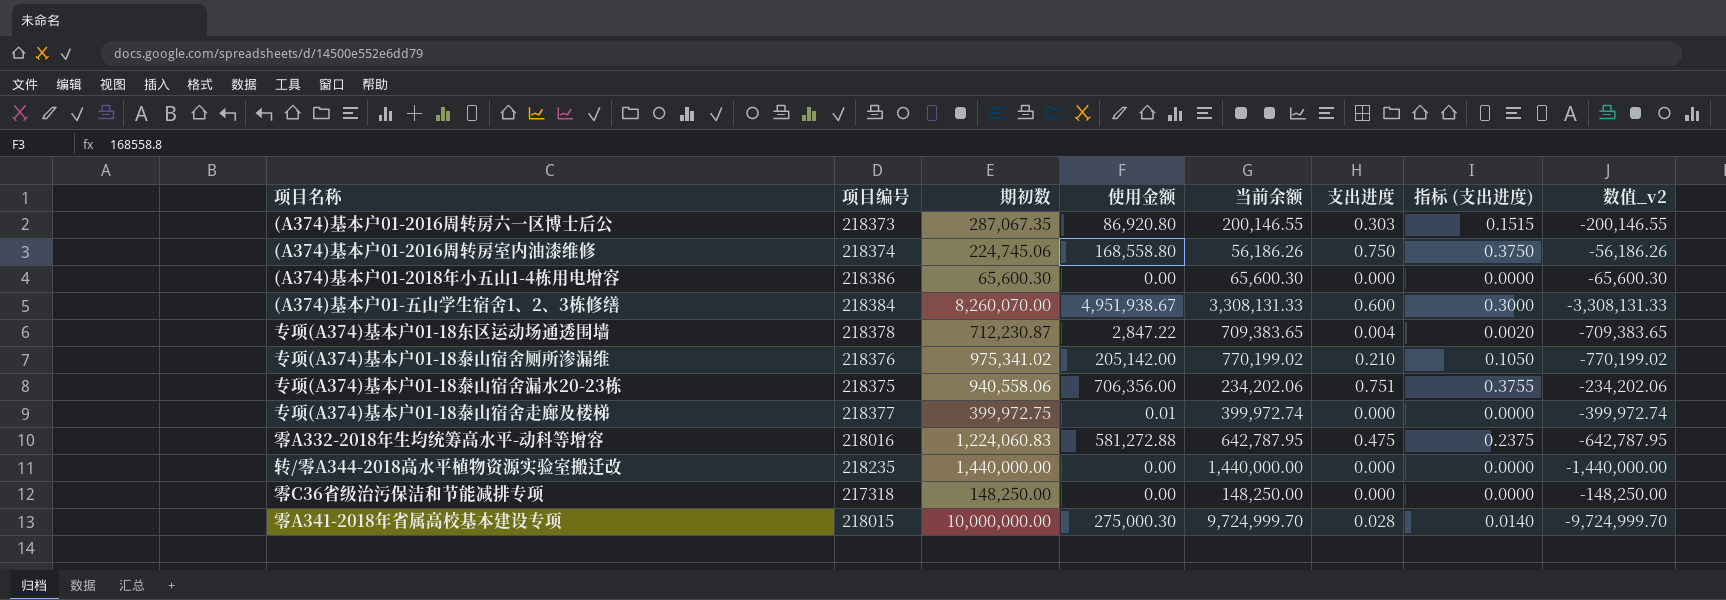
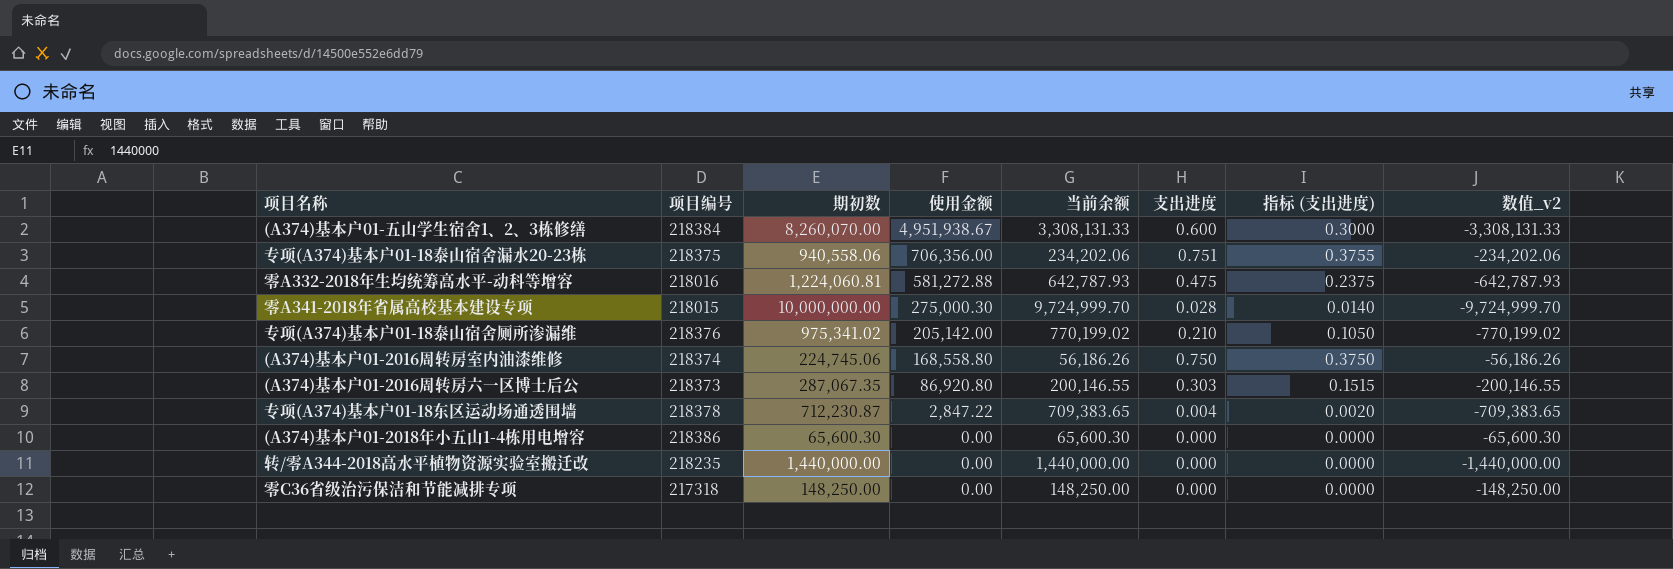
row order: none -> 使用金额 descending
row 专项(A374)基本户01-18泰山宿舍走廊及楼梯: 218377 | 399,972.75 | 0.01 | 399,972.74 | 0.000 | 0.0000 | -399,972.74 -> none
零A332-2018年生均统筹高水平-动科等增容 | 期初数: 1,224,060.83 -> 1,224,060.81
零A332-2018年生均统筹高水平-动科等增容 | 当前余额: 642,787.95 -> 642,787.93
零A332-2018年生均统筹高水平-动科等增容 | 数值_v2: -642,787.95 -> -642,787.93

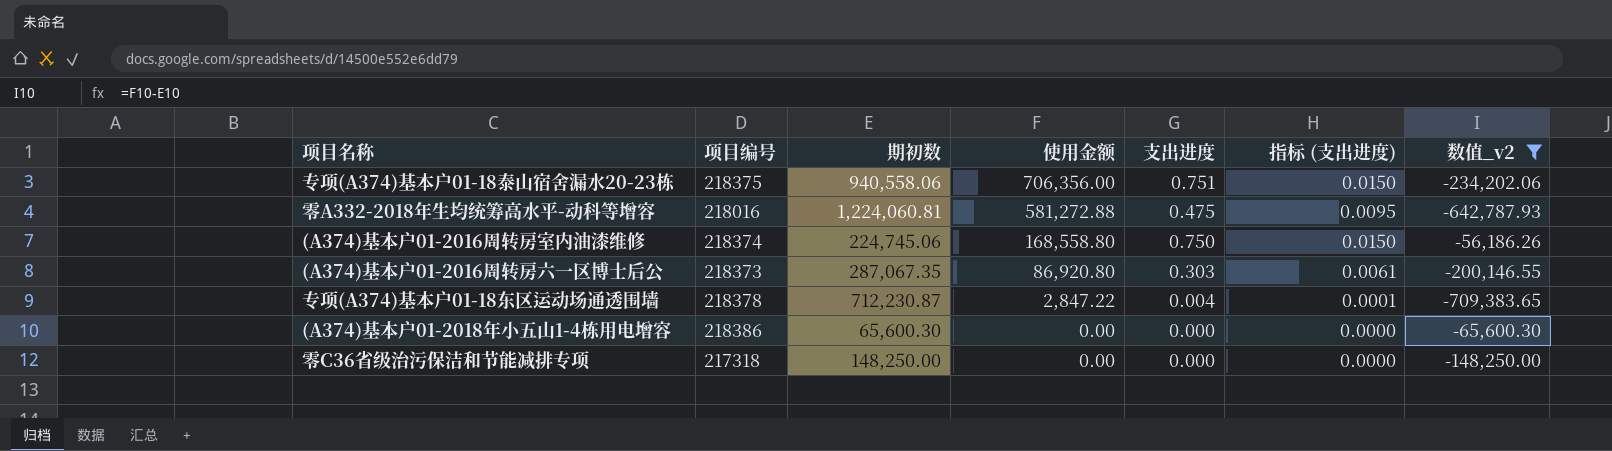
filter: none -> 数值_v2 >= -709,383.65
column 当前余额 | formula: [期初数] - [使用金额] -> none
column 指标 (支出进度) | formula: [支出进度] * 0.5 -> [支出进度] * 0.02

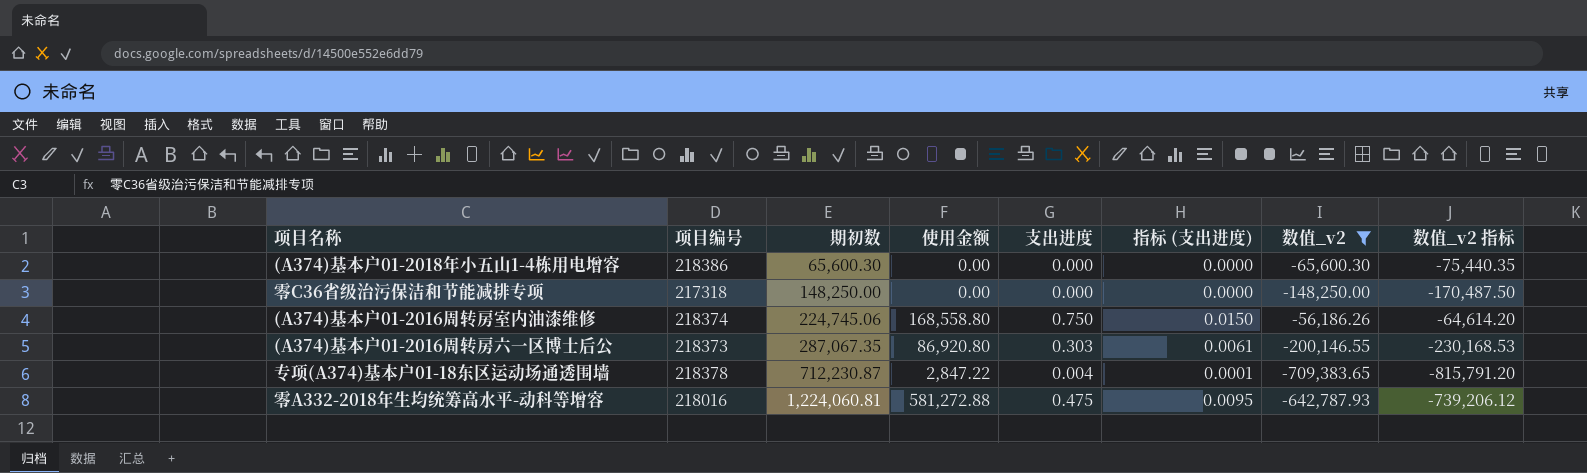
row order: 使用金额 descending -> 期初数 ascending
column 数值_v2 指标 | formula: none -> [数值_v2] * 1.15
row 专项(A374)基本户01-18泰山宿舍漏水20-23栋: 218375 | 940,558.06 | 706,356.00 | 0.751 | 0.0150 | -234,202.06 -> none

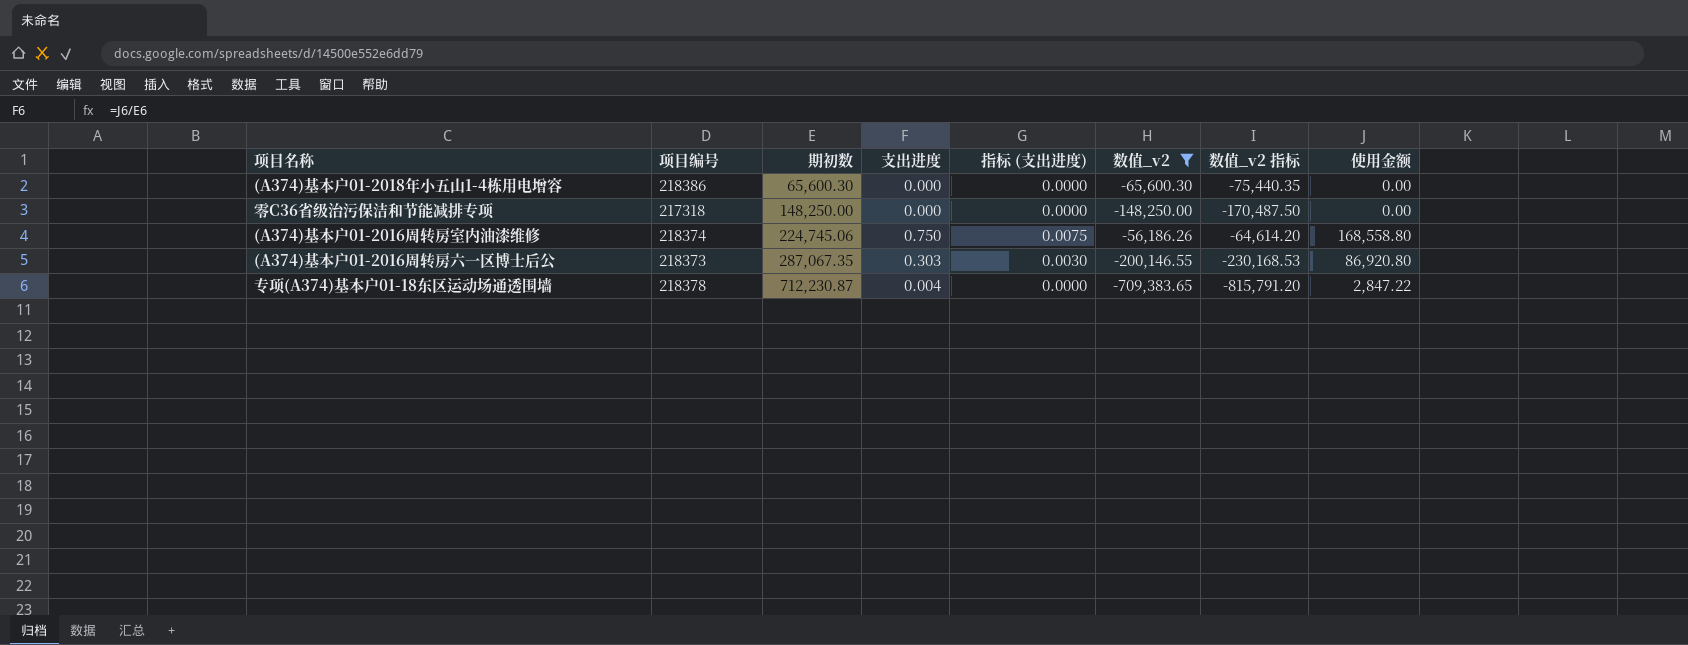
column 指标 (支出进度) | formula: [支出进度] * 0.02 -> [支出进度] * 0.01
column 使用金额 | position: 4 -> 8
row 零A332-2018年生均统筹高水平-动科等增容: 218016 | 1,224,060.81 | 581,272.88 | 0.475 | 0.0095 | -642,787.93 | -739,206.12 -> none

